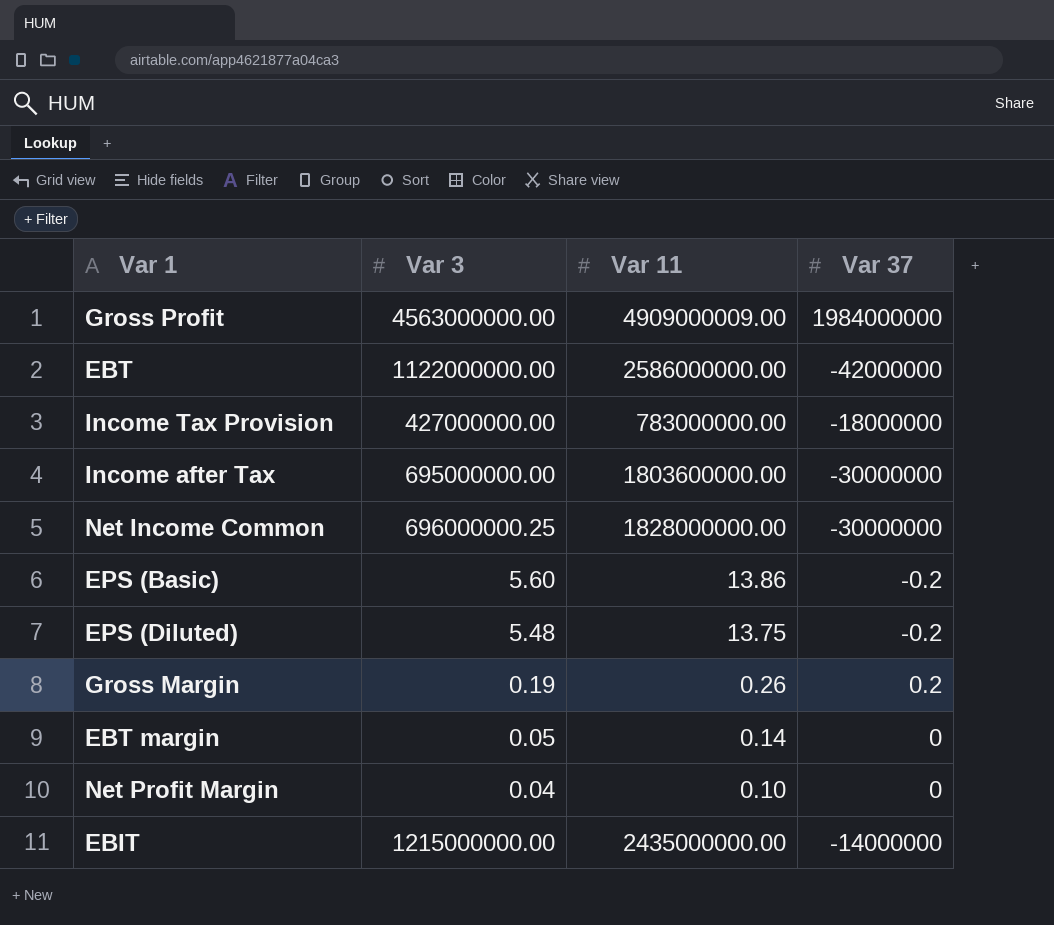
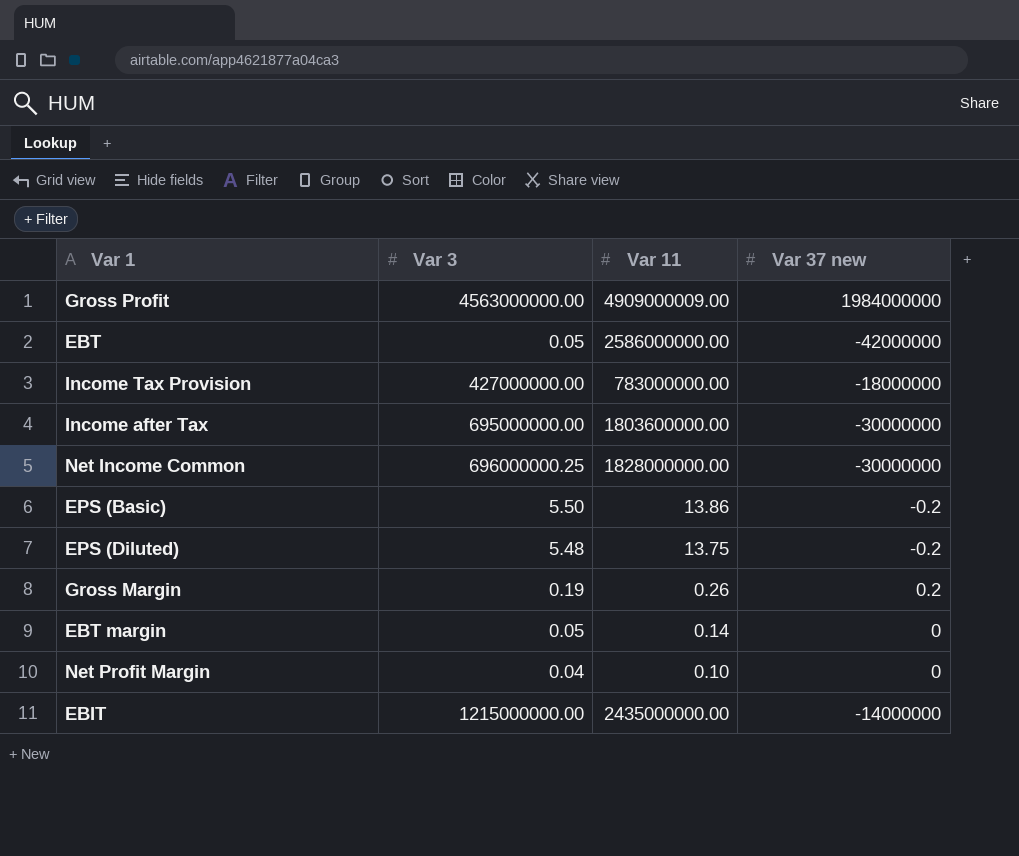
column name: Var 37 -> Var 37 new
EBT | Var 3: 1122000000.00 -> 0.05
EPS (Basic) | Var 3: 5.60 -> 5.50

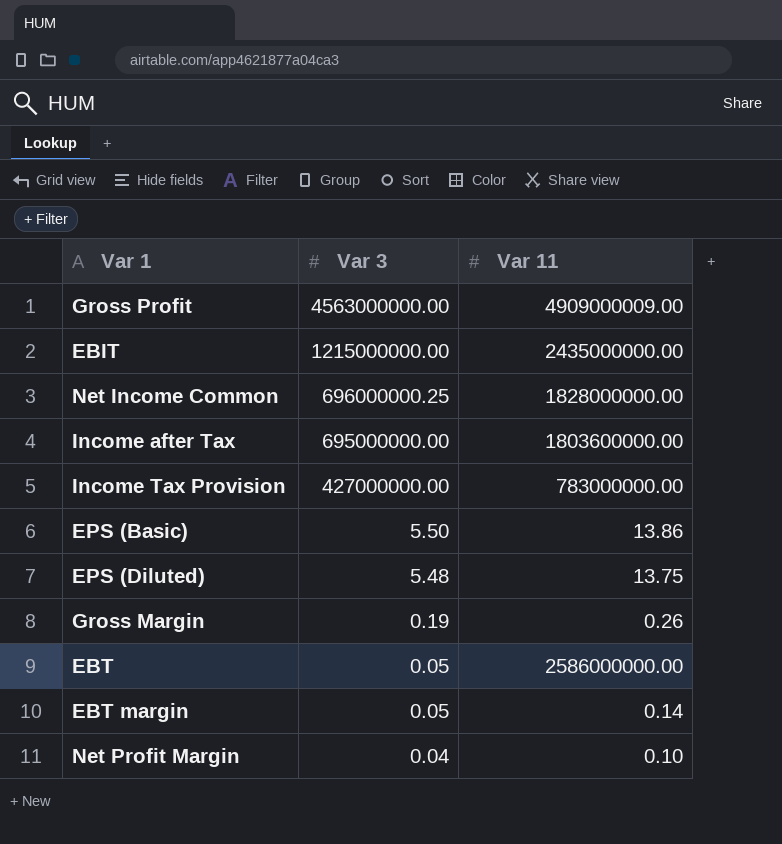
row order: none -> Var 3 descending
column Var 37 new | position: 4 -> none

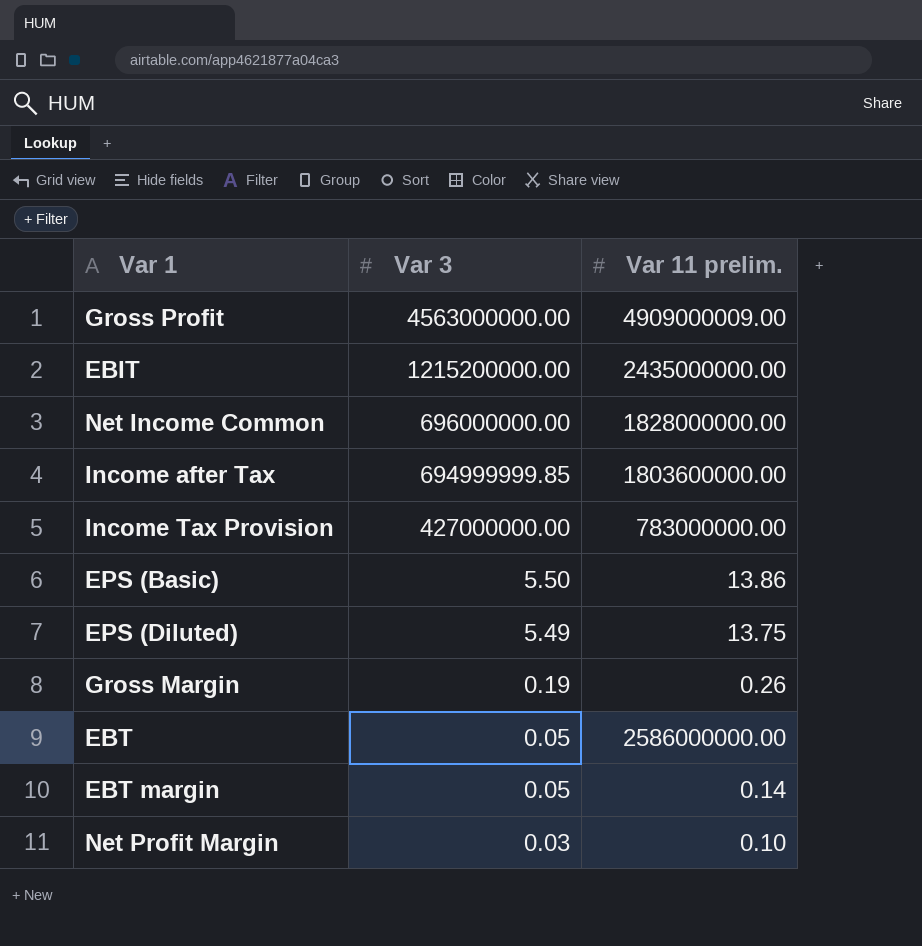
column name: Var 11 -> Var 11 prelim.
EBIT | Var 3: 1215000000.00 -> 1215200000.00
Net Income Common | Var 3: 696000000.25 -> 696000000.00
Income after Tax | Var 3: 695000000.00 -> 694999999.85
EPS (Diluted) | Var 3: 5.48 -> 5.49
Net Profit Margin | Var 3: 0.04 -> 0.03

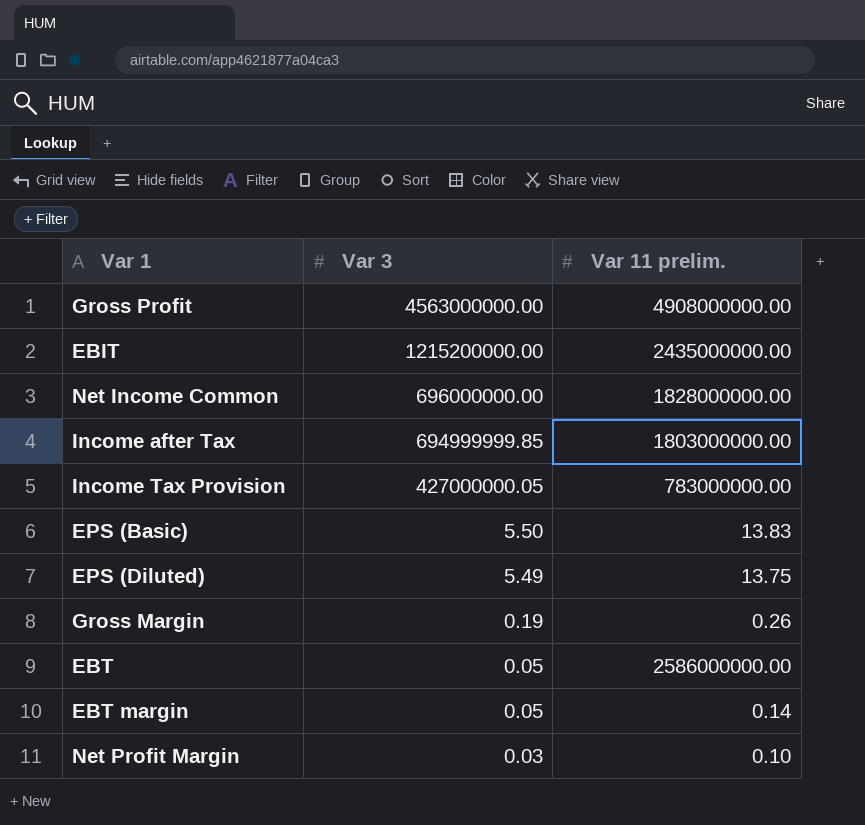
Gross Profit | Var 11 prelim.: 4909000009.00 -> 4908000000.00
Income after Tax | Var 11 prelim.: 1803600000.00 -> 1803000000.00
Income Tax Provision | Var 3: 427000000.00 -> 427000000.05
EPS (Basic) | Var 11 prelim.: 13.86 -> 13.83

